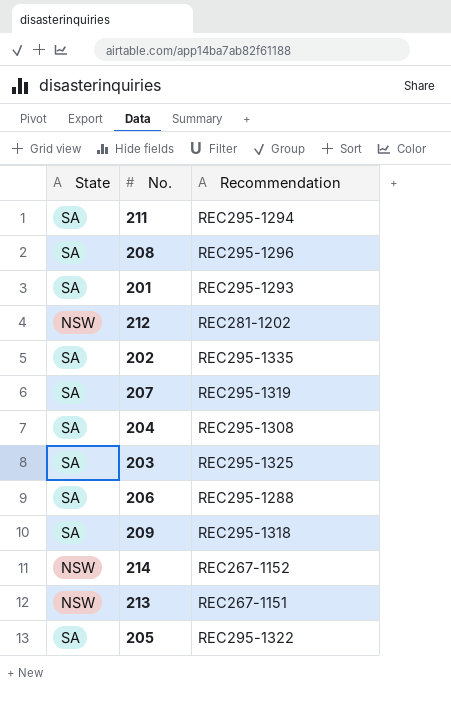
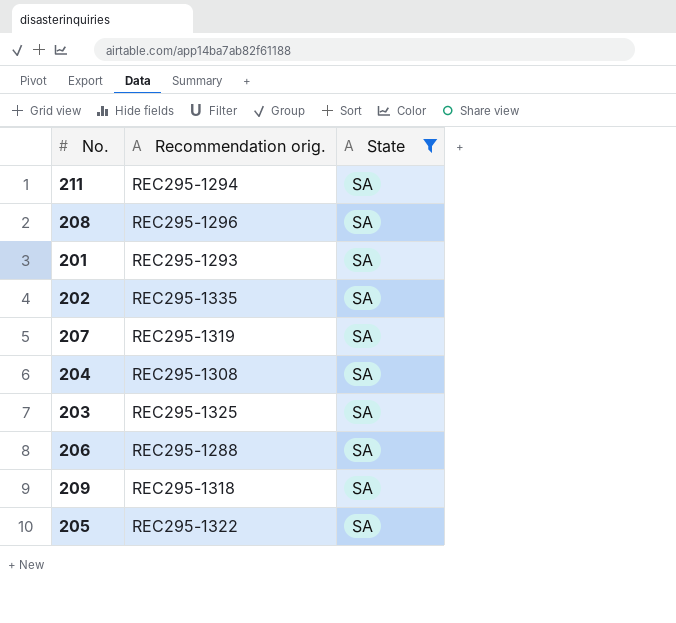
filter: none -> State = SA
column name: Recommendation -> Recommendation orig.
column State | position: 1 -> 3

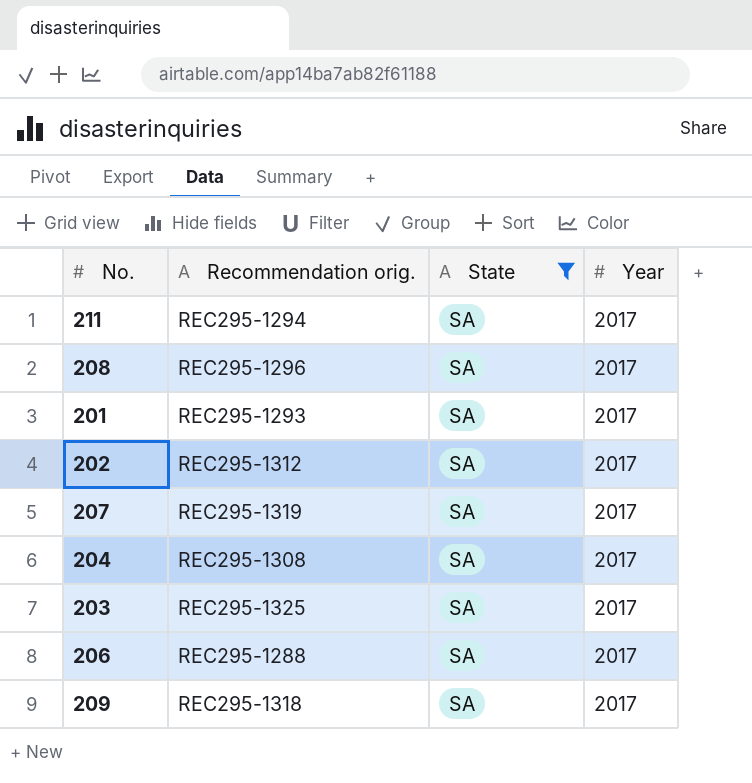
column Year | position: none -> 4
row 205: REC295-1322 | SA -> none
202 | Recommendation orig.: REC295-1335 -> REC295-1312

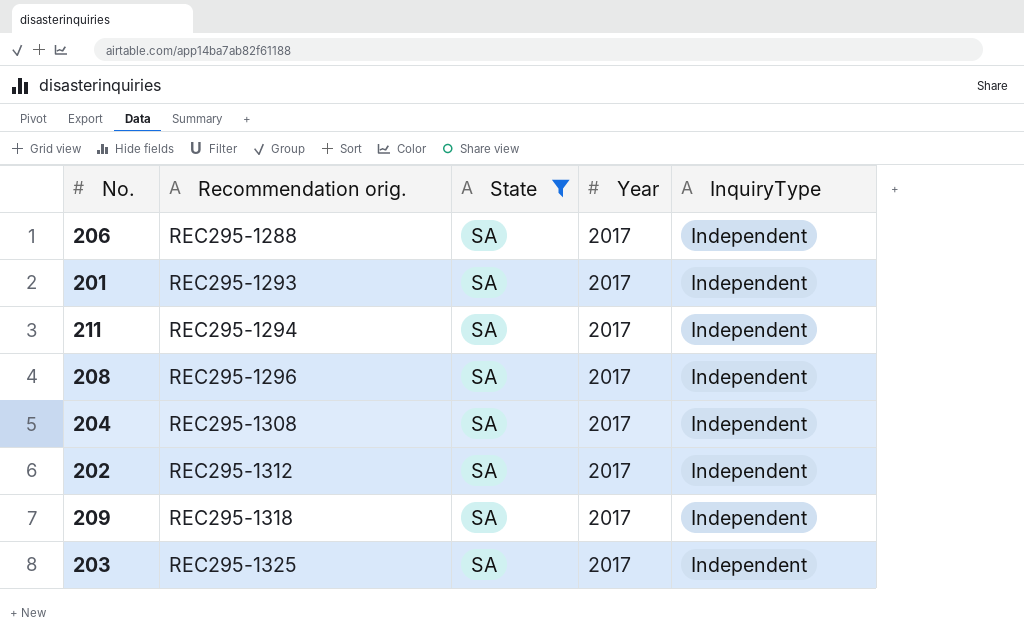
row order: none -> Recommendation orig. ascending
column InquiryType | position: none -> 5
row 207: REC295-1319 | SA | 2017 -> none

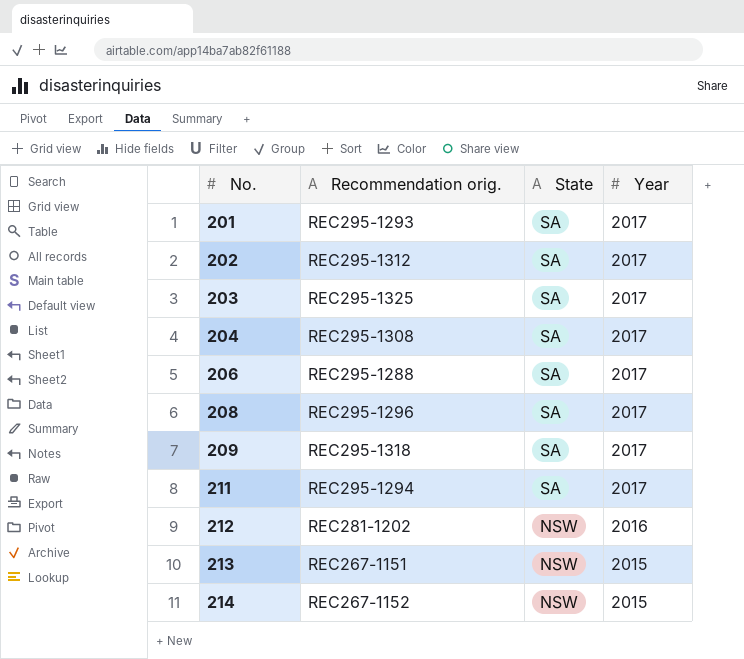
filter: State = SA -> none
row order: Recommendation orig. ascending -> No. ascending
column InquiryType | position: 5 -> none

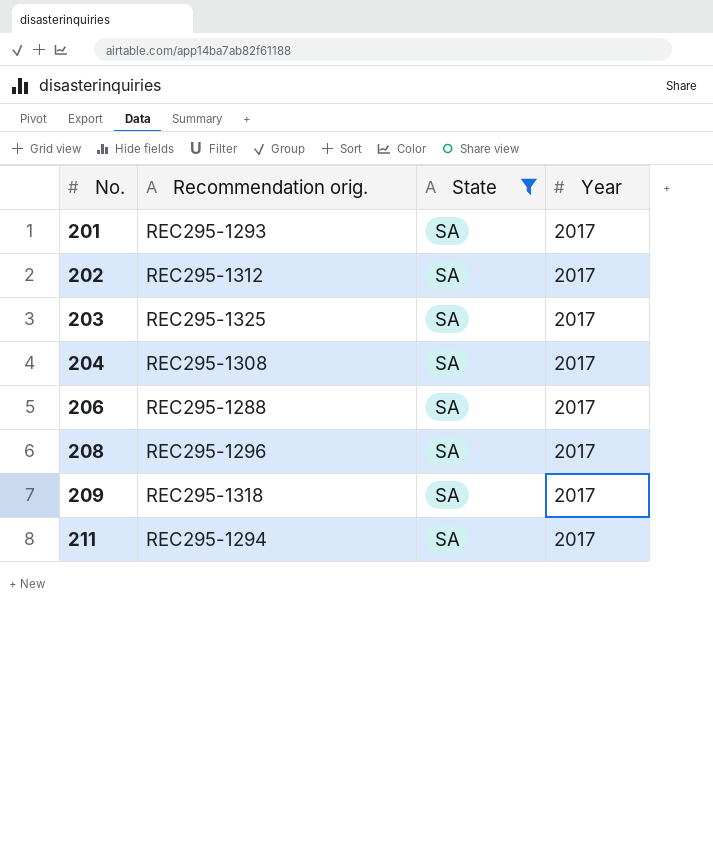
filter: none -> State = SA

